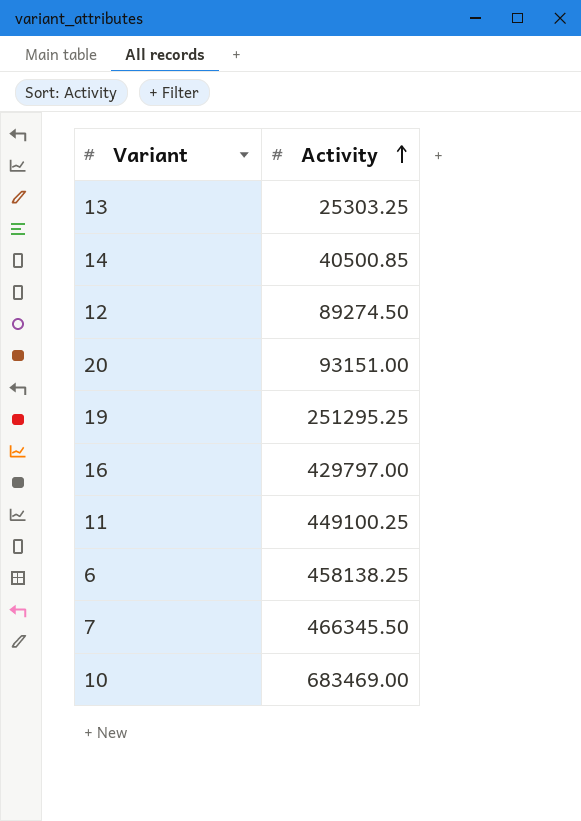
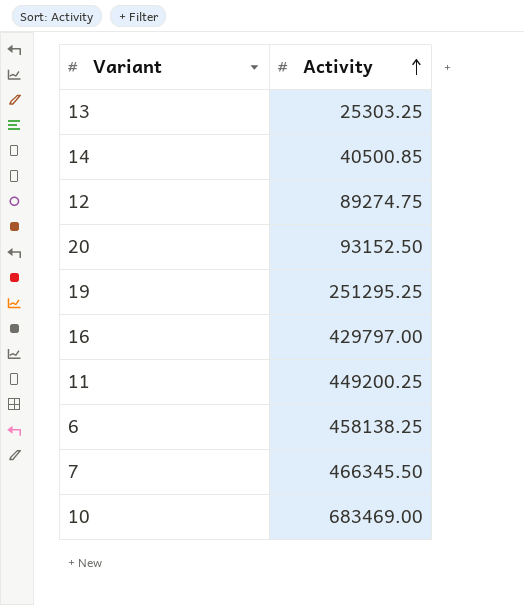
12 | Activity: 89274.50 -> 89274.75
20 | Activity: 93151.00 -> 93152.50
11 | Activity: 449100.25 -> 449200.25

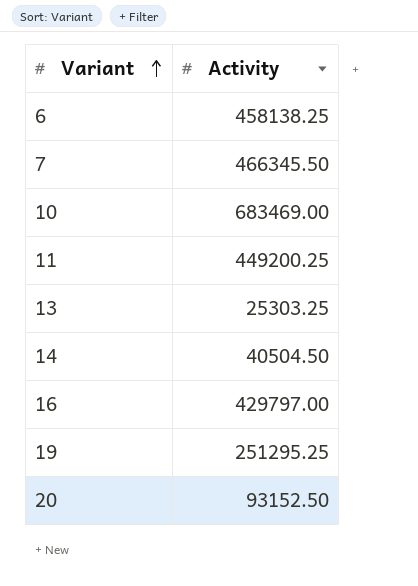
row order: Activity ascending -> Variant ascending
row 12: 89274.75 -> none
14 | Activity: 40500.85 -> 40504.50

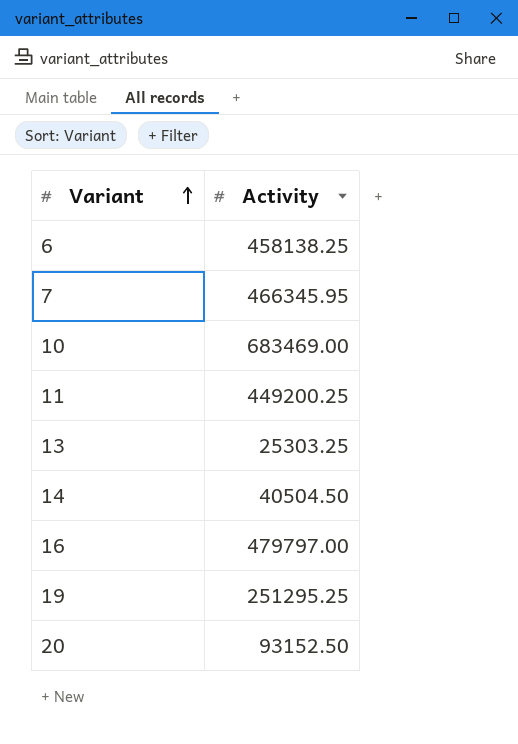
7 | Activity: 466345.50 -> 466345.95
16 | Activity: 429797.00 -> 479797.00

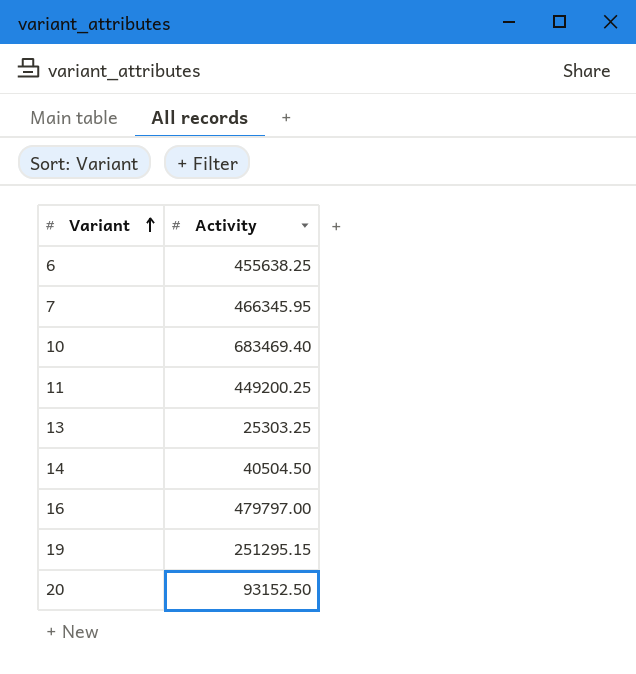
6 | Activity: 458138.25 -> 455638.25
10 | Activity: 683469.00 -> 683469.40
19 | Activity: 251295.25 -> 251295.15

